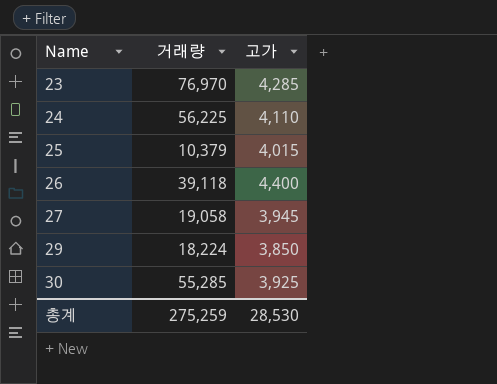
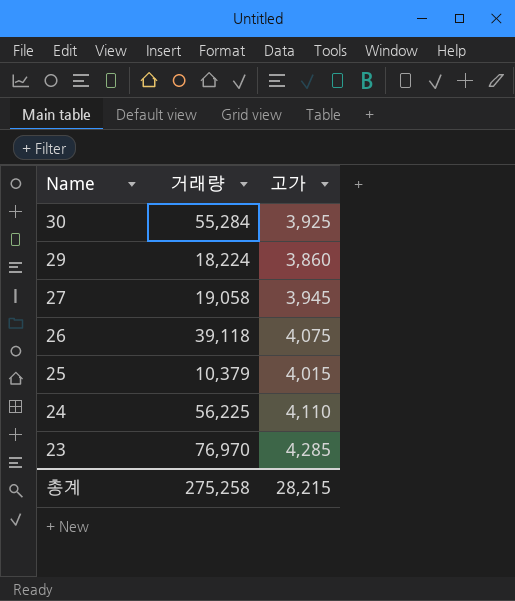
row order: Name ascending -> Name descending
30 | 거래량: 55,285 -> 55,284
29 | 고가: 3,850 -> 3,860
26 | 고가: 4,400 -> 4,075
총계 | 거래량: 275,259 -> 275,258
총계 | 고가: 28,530 -> 28,215

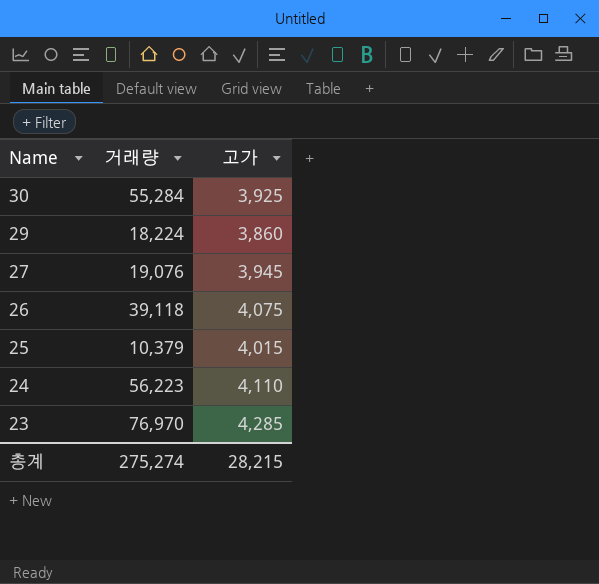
27 | 거래량: 19,058 -> 19,076
24 | 거래량: 56,225 -> 56,223
총계 | 거래량: 275,258 -> 275,274

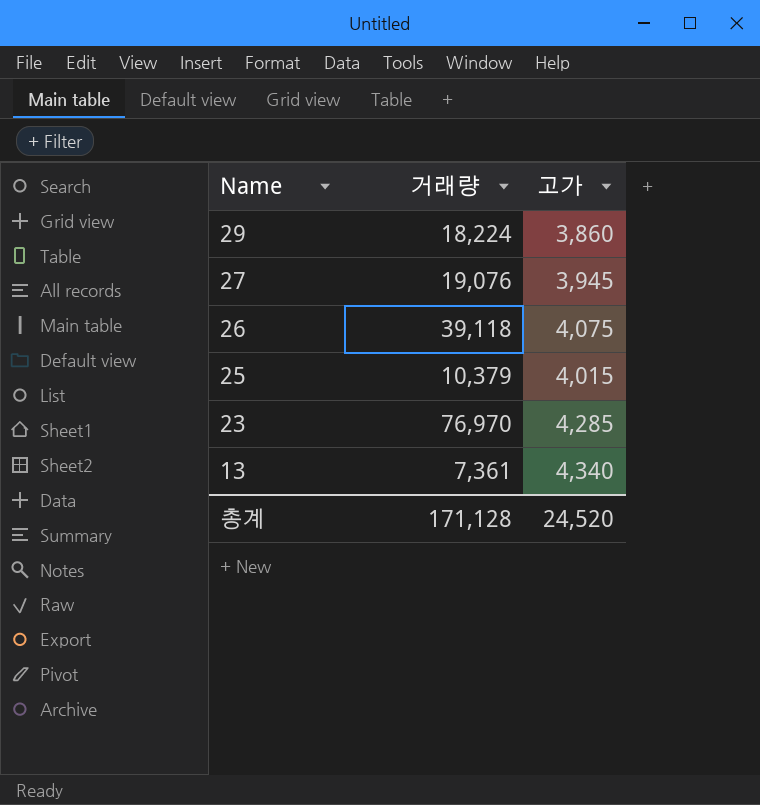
row 30: 55,284 | 3,925 -> none
row 24: 56,223 | 4,110 -> none
row 13: none -> 7,361 | 4,340
총계 | 거래량: 275,274 -> 171,128
총계 | 고가: 28,215 -> 24,520

